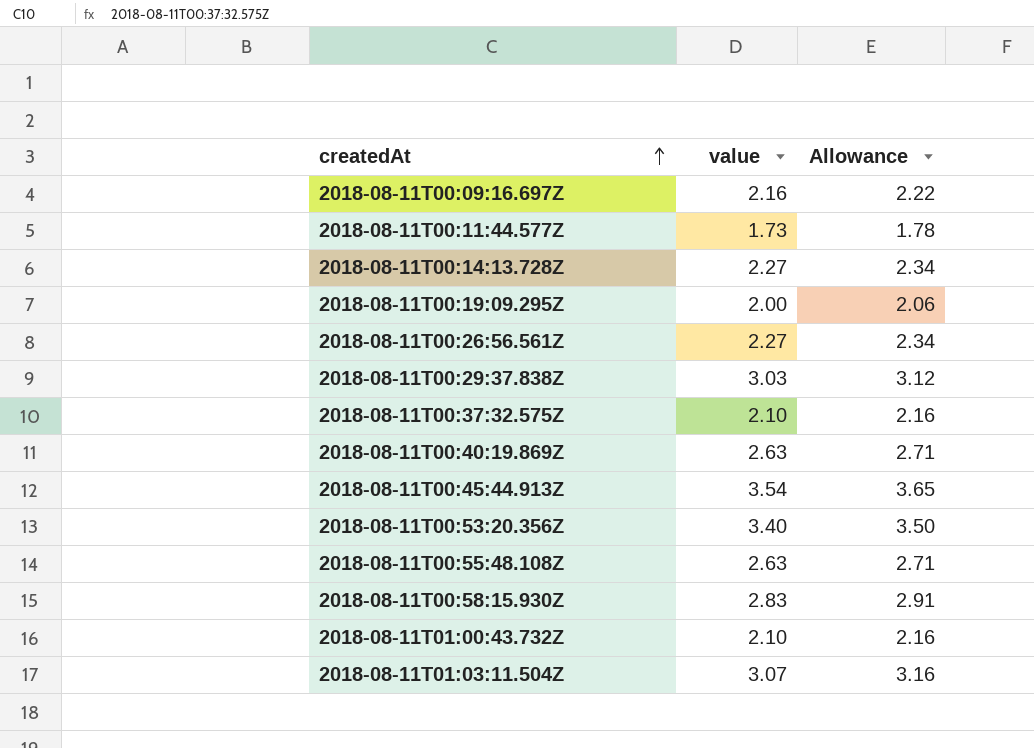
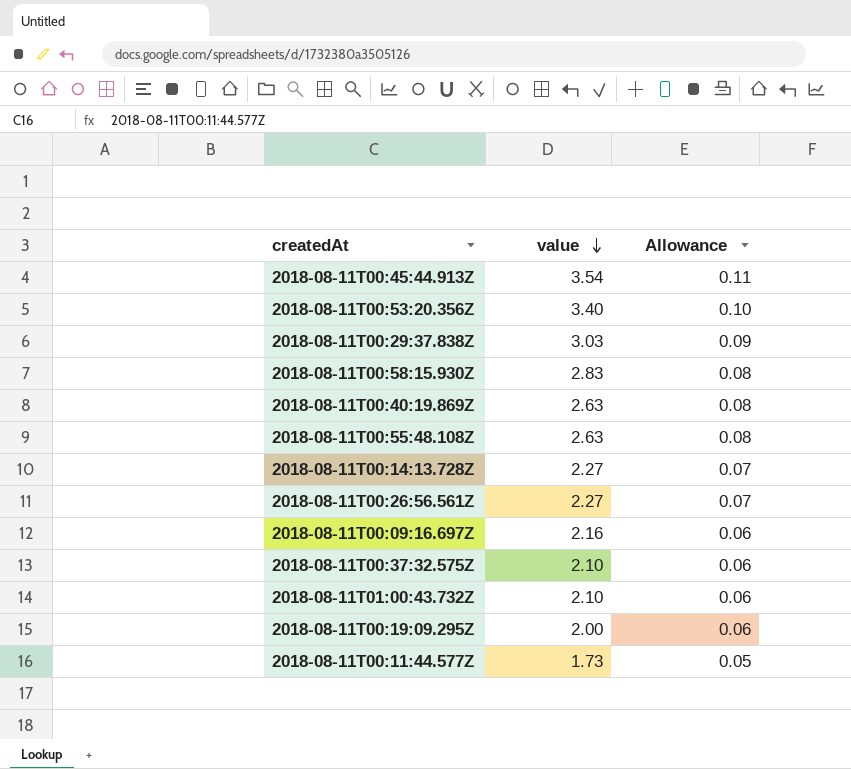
row order: createdAt ascending -> value descending
column Allowance | formula: [value] * 1.03 -> [value] * 0.03
row 2018-08-11T01:03:11.504Z: 3.07 | 3.16 -> none

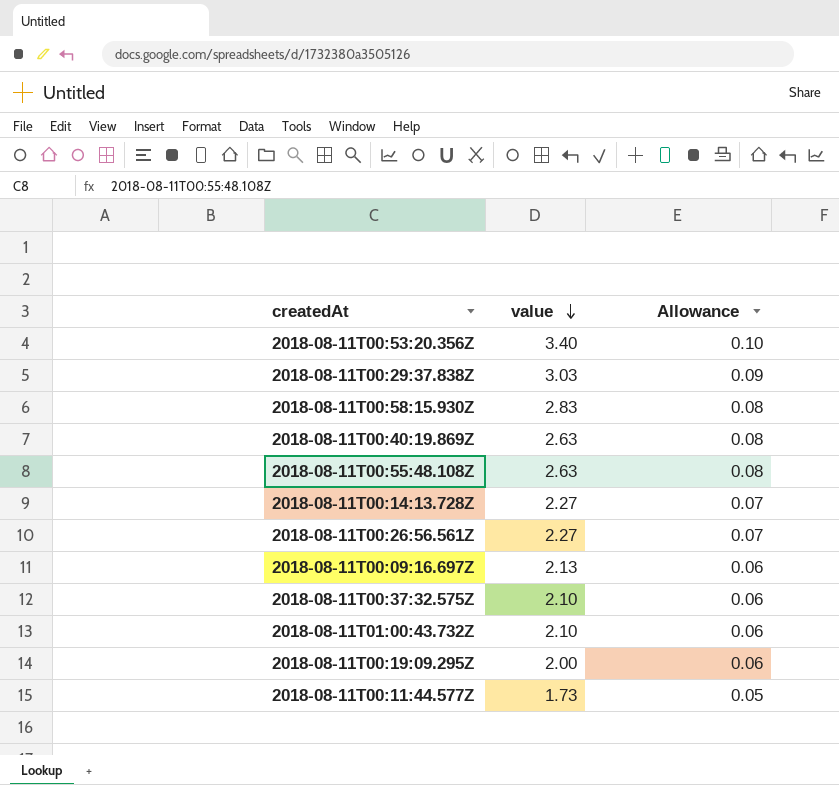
row 2018-08-11T00:45:44.913Z: 3.54 | 0.11 -> none
2018-08-11T00:09:16.697Z | value: 2.16 -> 2.13

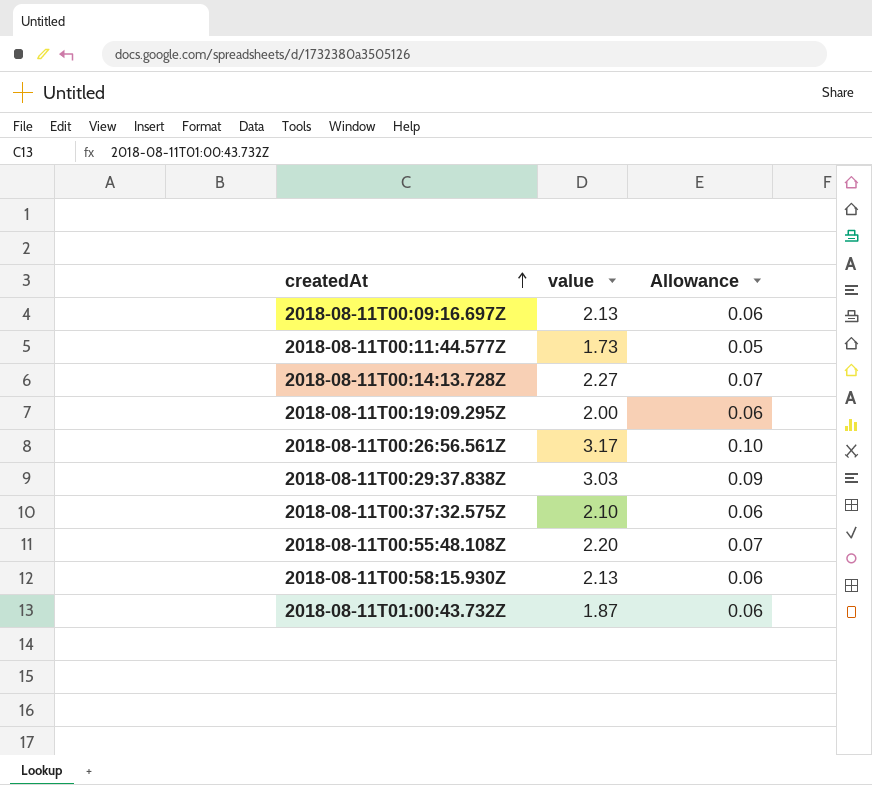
row order: value descending -> createdAt ascending
row 2018-08-11T00:53:20.356Z: 3.40 | 0.10 -> none
row 2018-08-11T00:40:19.869Z: 2.63 | 0.08 -> none
2018-08-11T00:26:56.561Z | value: 2.27 -> 3.17
2018-08-11T00:26:56.561Z | Allowance: 0.07 -> 0.10
2018-08-11T00:55:48.108Z | value: 2.63 -> 2.20
2018-08-11T00:55:48.108Z | Allowance: 0.08 -> 0.07
2018-08-11T00:58:15.930Z | value: 2.83 -> 2.13
2018-08-11T00:58:15.930Z | Allowance: 0.08 -> 0.06
2018-08-11T01:00:43.732Z | value: 2.10 -> 1.87

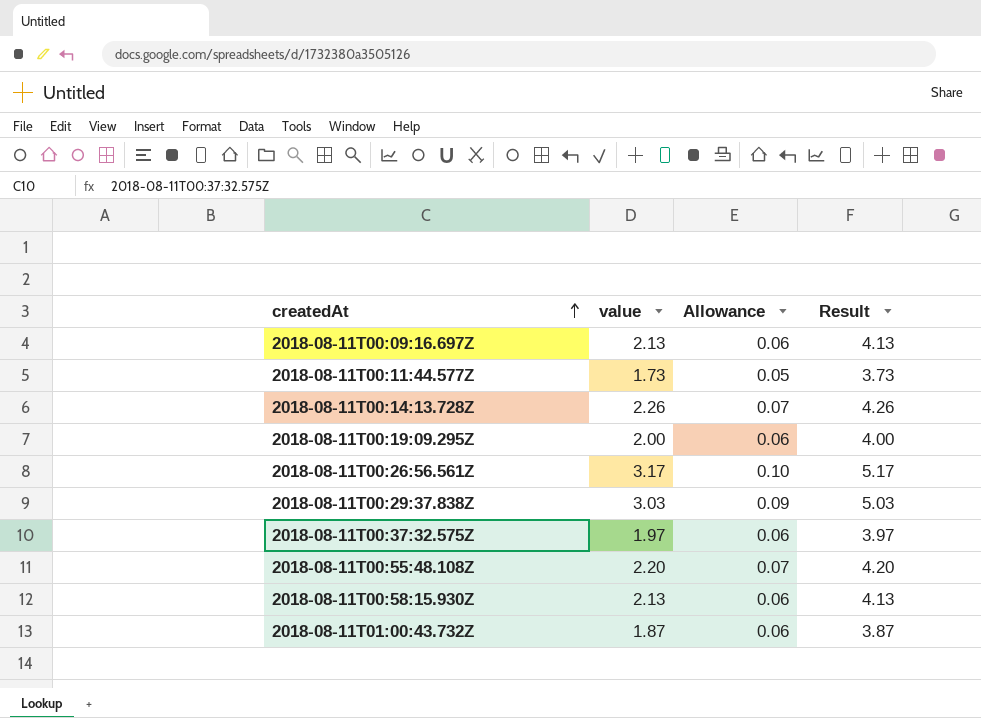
column Result | formula: none -> [value] + 2
2018-08-11T00:14:13.728Z | value: 2.27 -> 2.26
2018-08-11T00:37:32.575Z | value: 2.10 -> 1.97

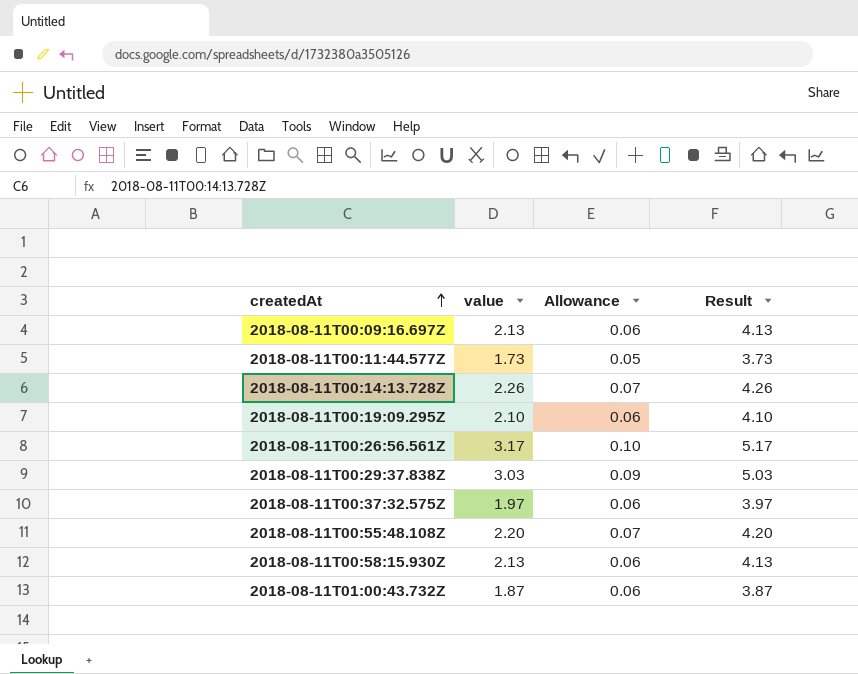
2018-08-11T00:19:09.295Z | value: 2.00 -> 2.10
2018-08-11T00:19:09.295Z | Result: 4.00 -> 4.10

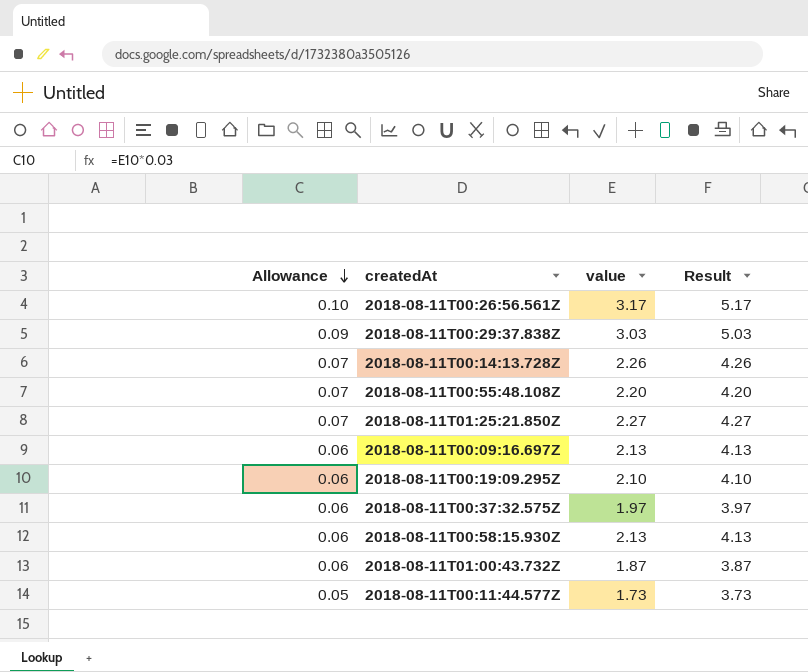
row order: createdAt ascending -> Allowance descending
column Allowance | position: 3 -> 1
row 2018-08-11T01:25:21.850Z: none -> 0.07 | 2.27 | 4.27

